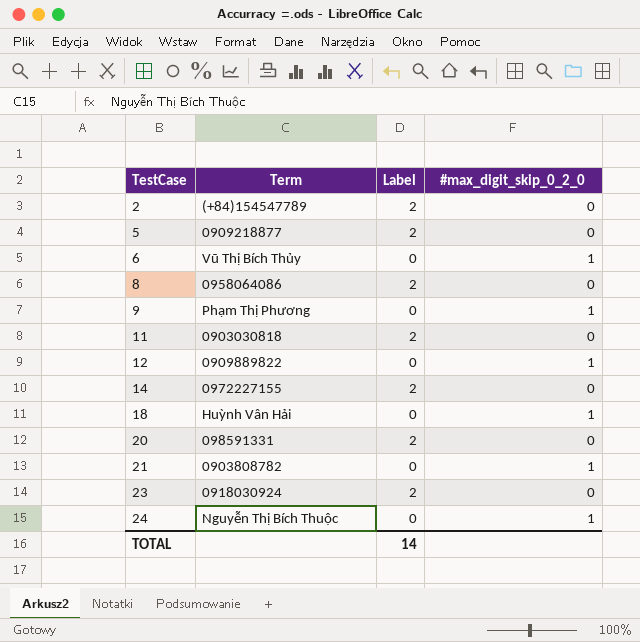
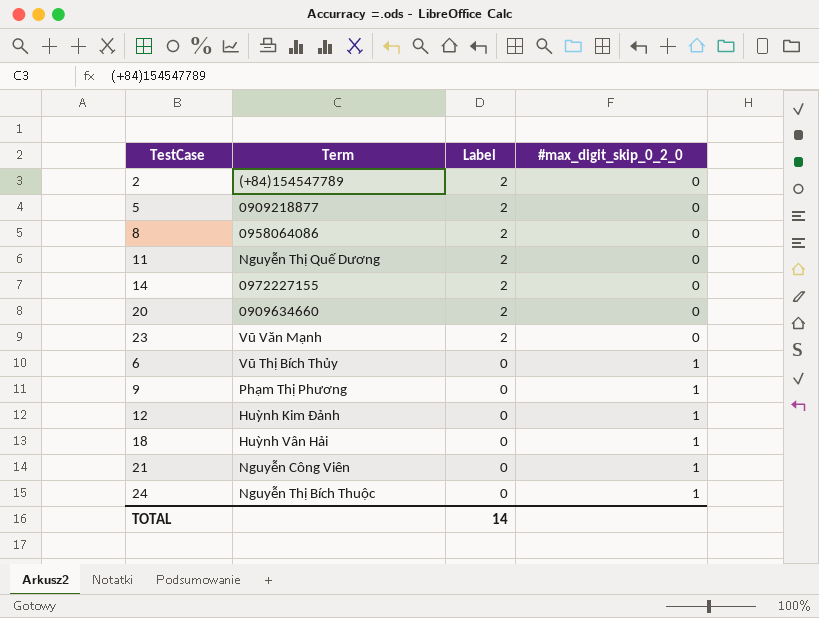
row order: TestCase ascending -> Label descending
11 | Term: 0903030818 -> Nguyễn Thị Quế Dương
20 | Term: 098591331 -> 0909634660
23 | Term: 0918030924 -> Vũ Văn Mạnh
12 | Term: 0909889822 -> Huỳnh Kim Đảnh
21 | Term: 0903808782 -> Nguyễn Công Viên

